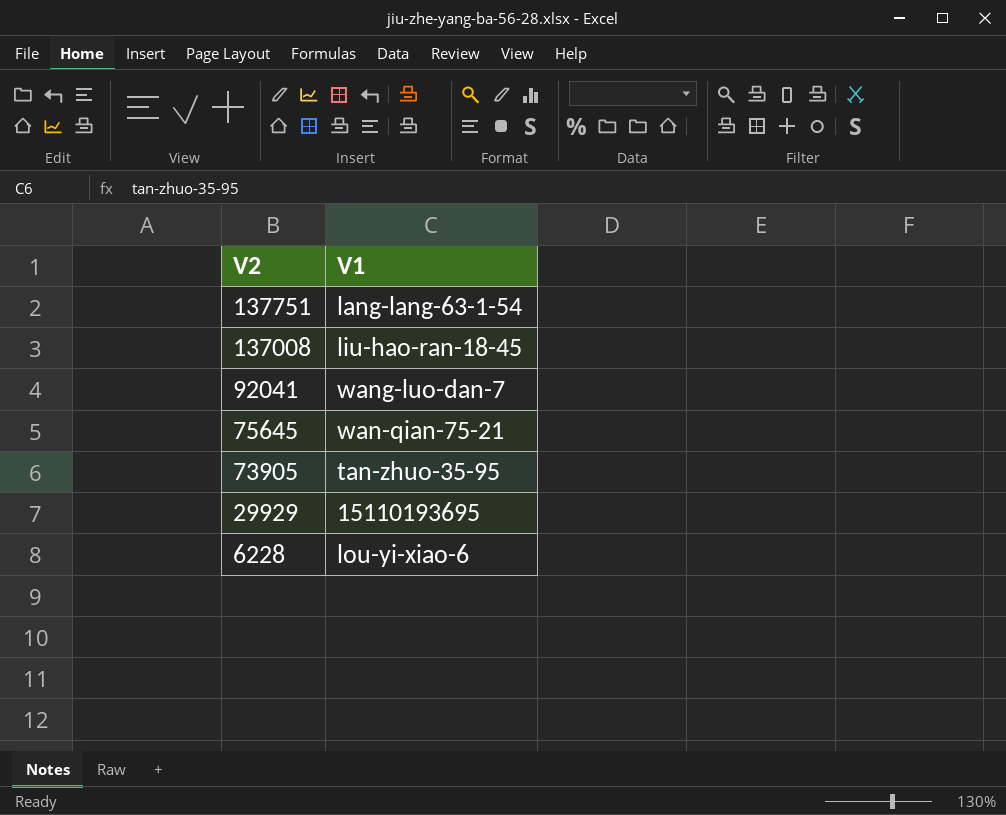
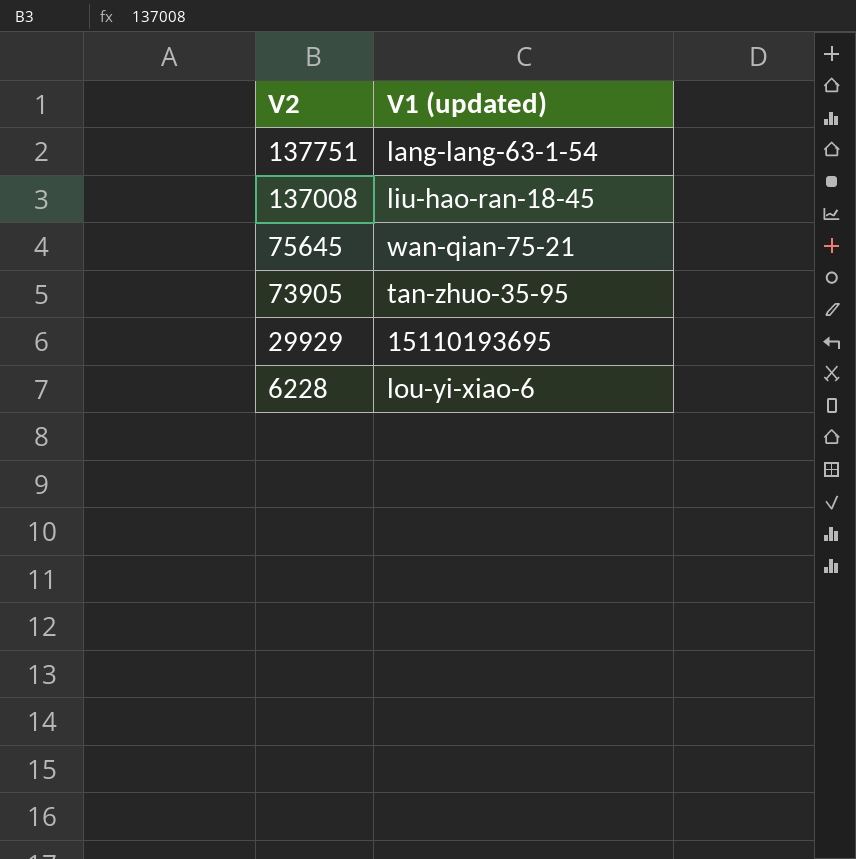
column name: V1 -> V1 (updated)
row 92041: wang-luo-dan-7 -> none

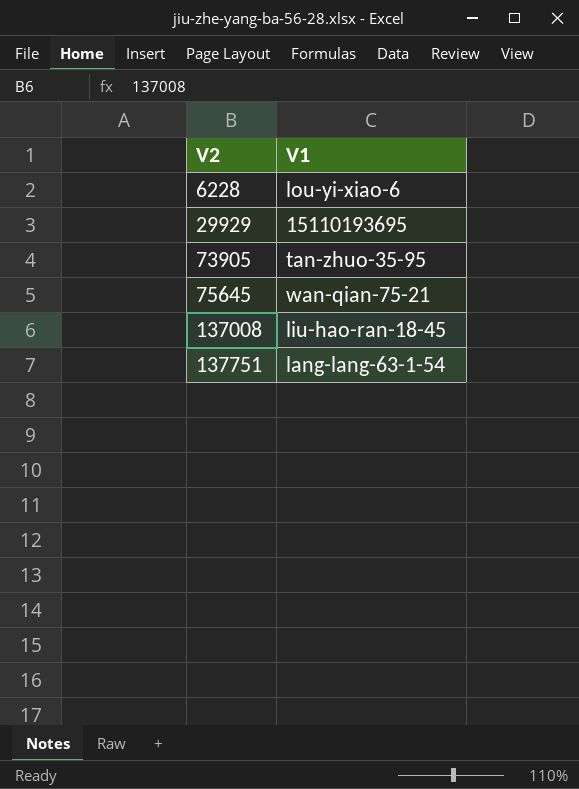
row order: V2 descending -> V2 ascending
column name: V1 (updated) -> V1

